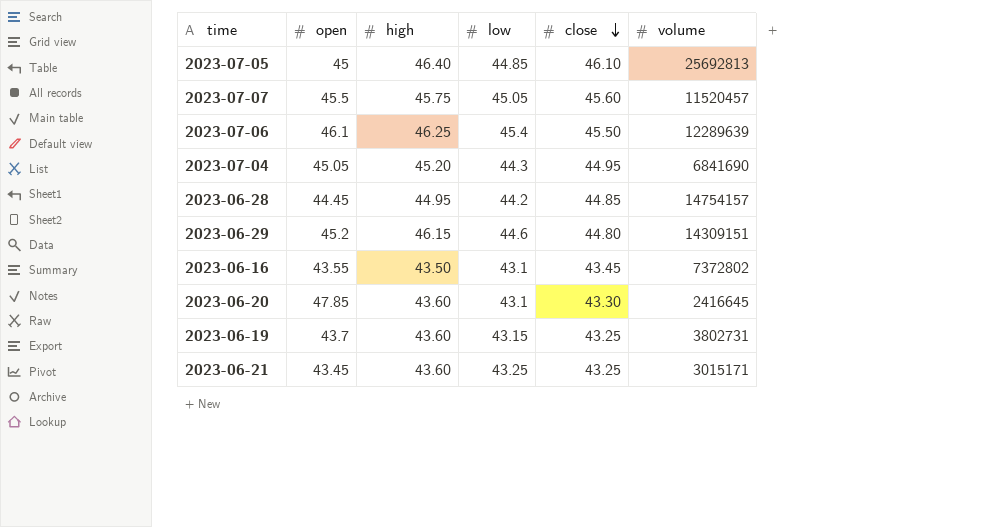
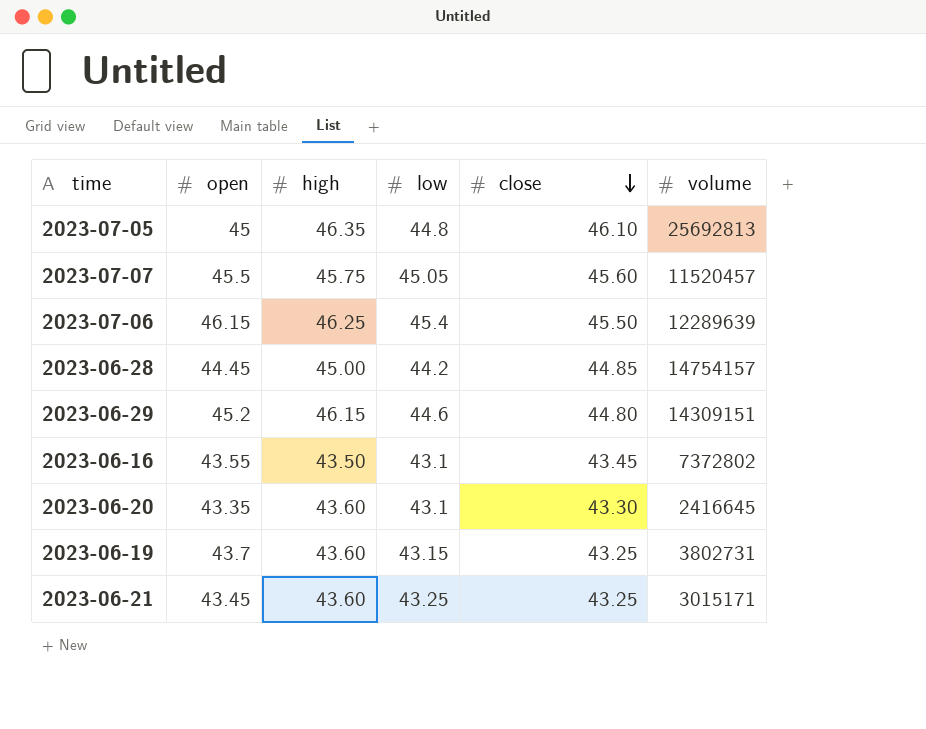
row 2023-07-04: 45.05 | 45.20 | 44.3 | 44.95 | 6841690 -> none
2023-07-05 | high: 46.40 -> 46.35
2023-07-05 | low: 44.85 -> 44.8
2023-07-06 | open: 46.1 -> 46.15
2023-06-28 | high: 44.95 -> 45.00
2023-06-20 | open: 47.85 -> 43.35

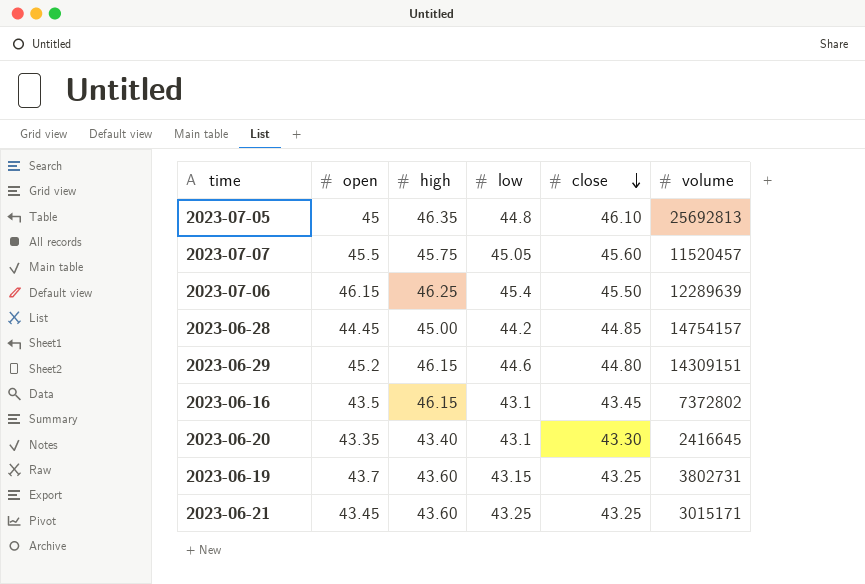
2023-06-16 | open: 43.55 -> 43.5
2023-06-16 | high: 43.50 -> 46.15
2023-06-20 | high: 43.60 -> 43.40

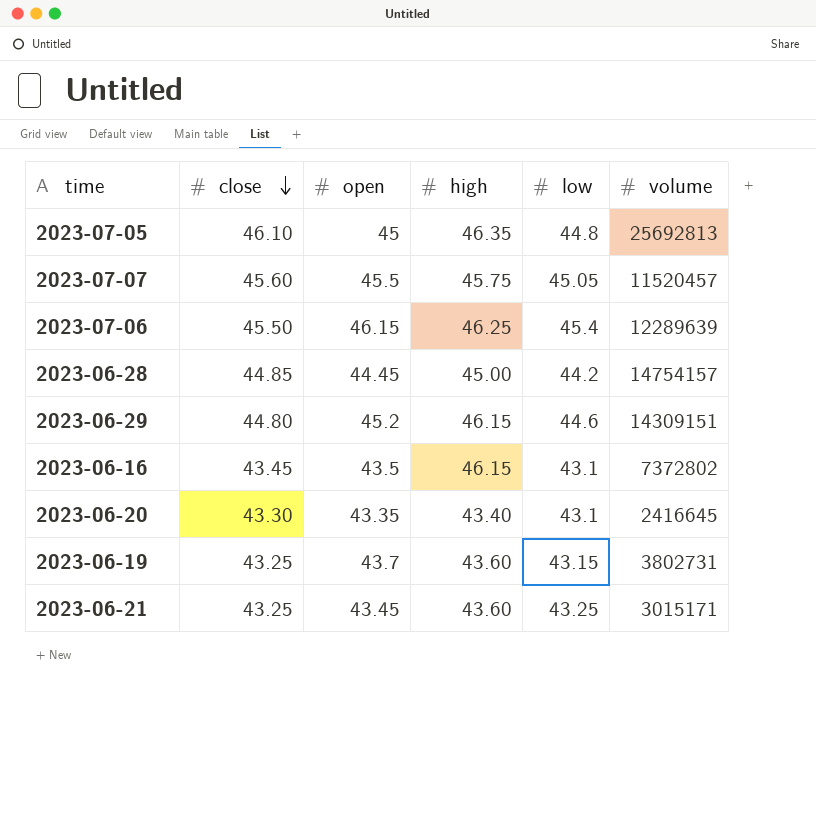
column close | position: 5 -> 2

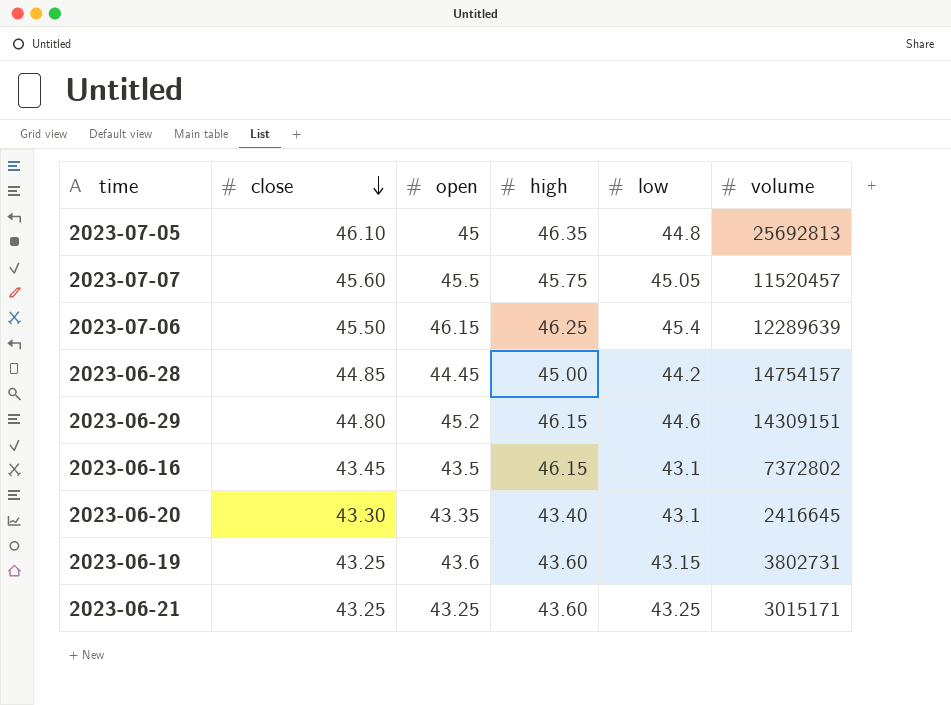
2023-06-19 | open: 43.7 -> 43.6
2023-06-21 | open: 43.45 -> 43.25

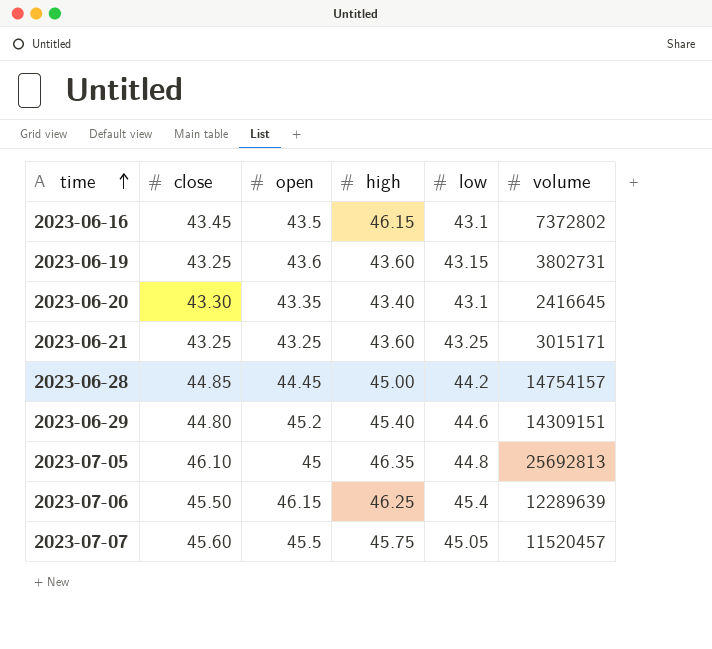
row order: close descending -> time ascending
2023-06-29 | high: 46.15 -> 45.40

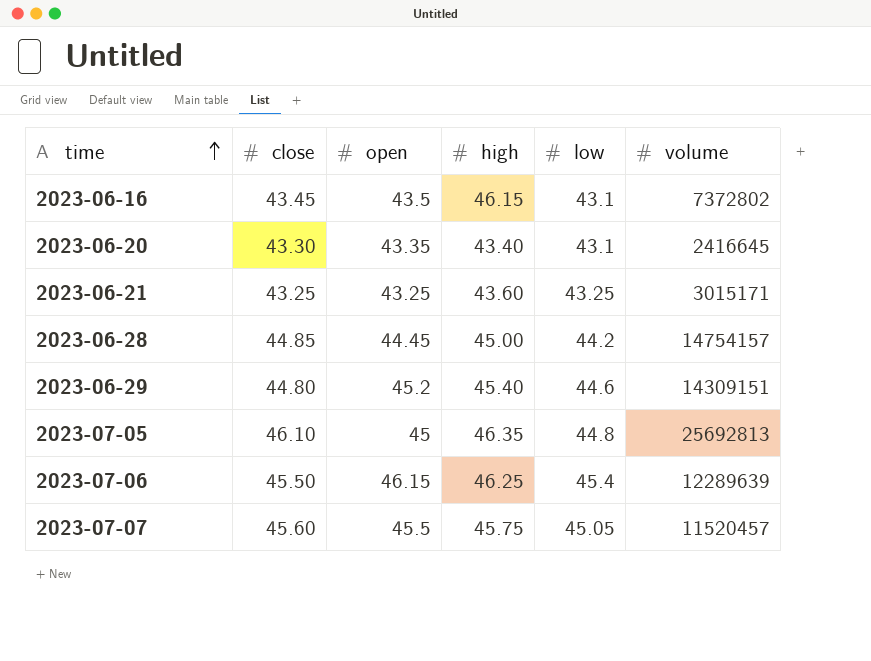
row 2023-06-19: 43.25 | 43.6 | 43.60 | 43.15 | 3802731 -> none

